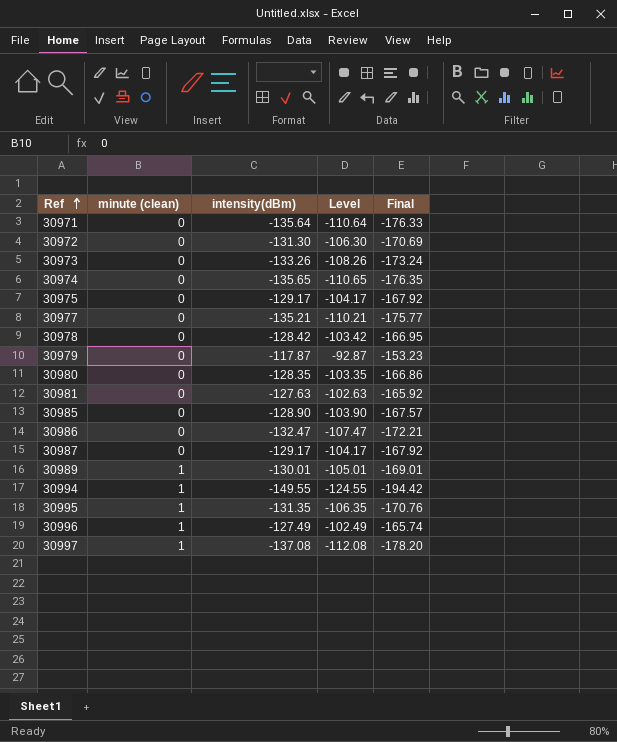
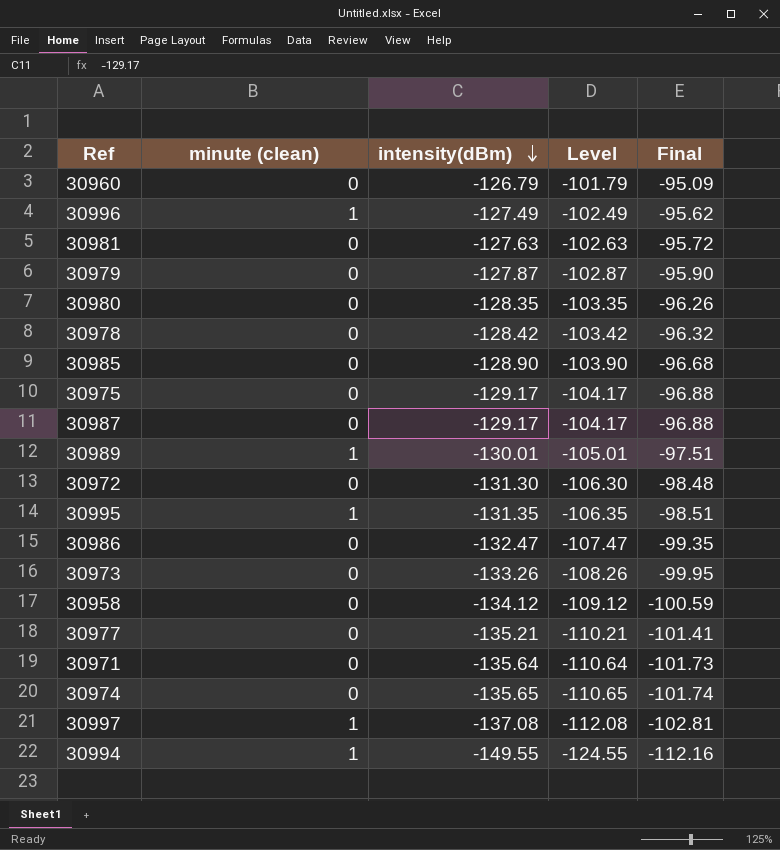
row order: Ref ascending -> intensity(dBm) descending
column Final | formula: [intensity(dBm)] * 1.3 -> [intensity(dBm)] * 0.75
row 30960: none -> 0 | -126.79 | -101.79 | -95.09
30979 | intensity(dBm): -117.87 -> -127.87
30979 | Level: -92.87 -> -102.87
row 30958: none -> 0 | -134.12 | -109.12 | -100.59

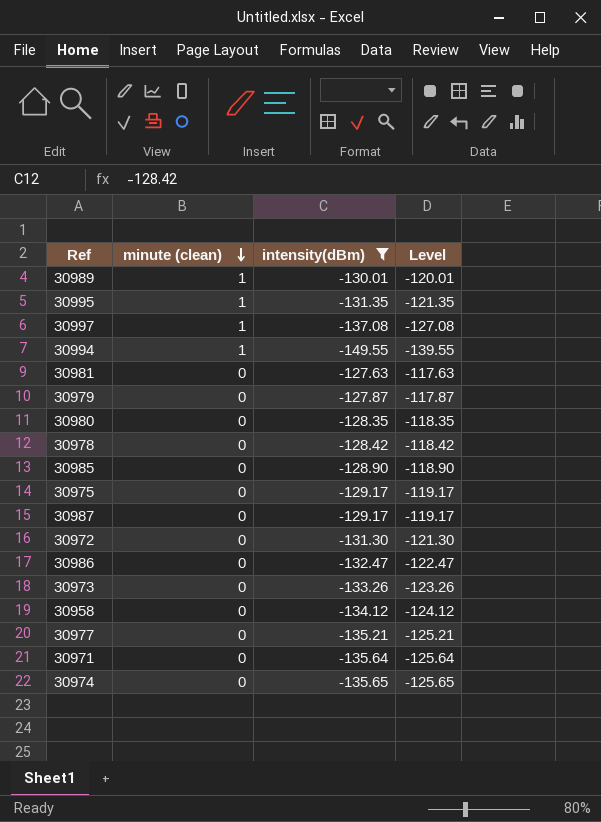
filter: none -> intensity(dBm) <= -127.63
row order: intensity(dBm) descending -> minute (clean) descending
column Final | formula: [intensity(dBm)] * 0.75 -> none
column Level | formula: [intensity(dBm)] + 25 -> [intensity(dBm)] + 10

